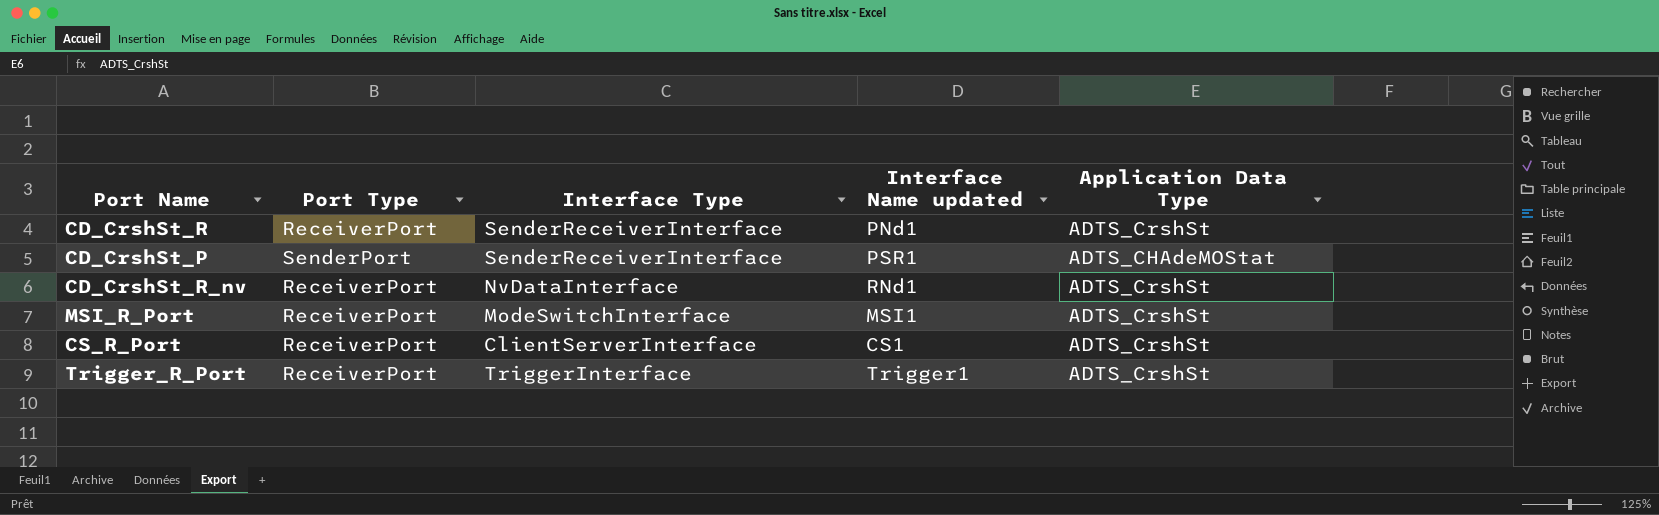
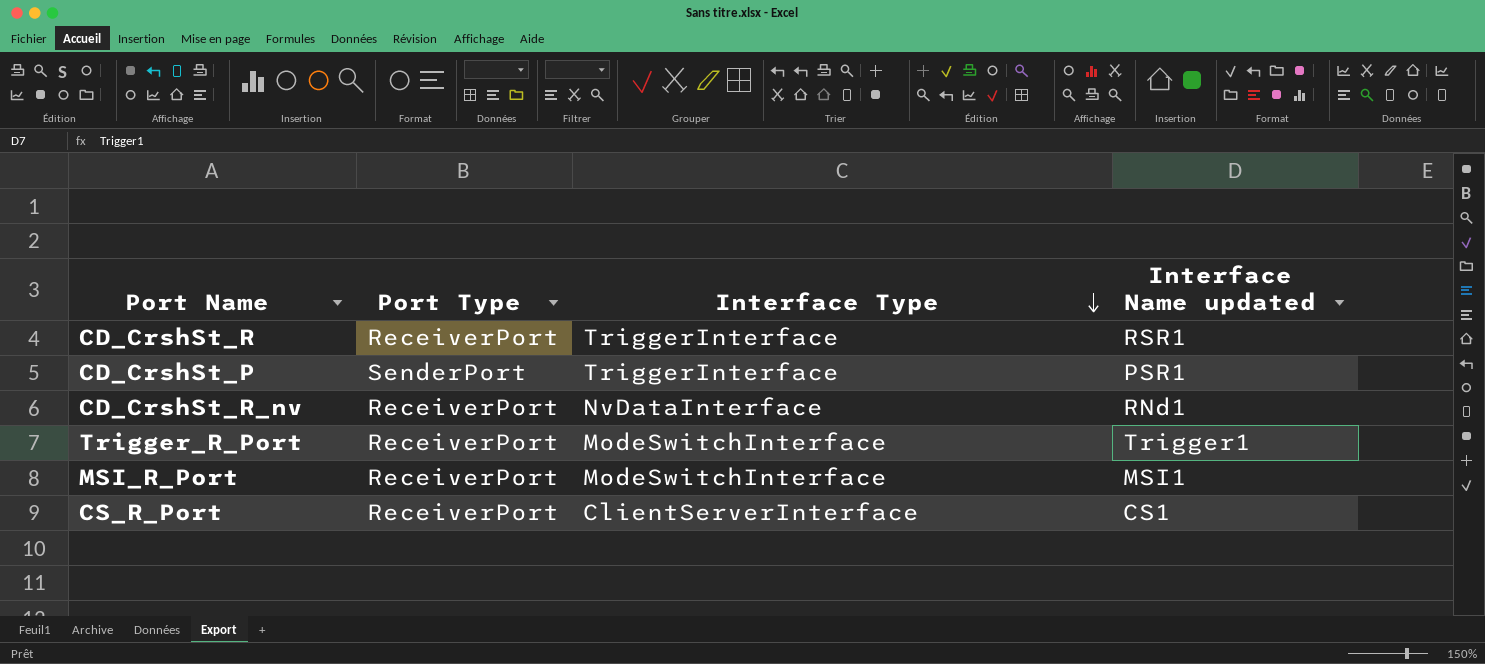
row order: none -> Interface Type descending
column Application Data Type | position: 5 -> none
CD_CrshSt_R | Interface Type: SenderReceiverInterface -> TriggerInterface
CD_CrshSt_R | Interface Name updated: PNd1 -> RSR1
CD_CrshSt_P | Interface Type: SenderReceiverInterface -> TriggerInterface
Trigger_R_Port | Interface Type: TriggerInterface -> ModeSwitchInterface

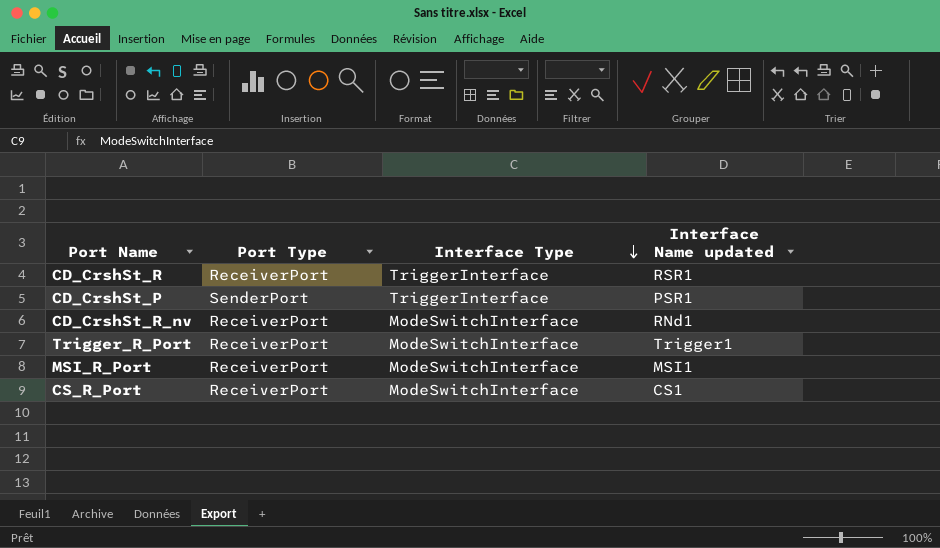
CD_CrshSt_R_nv | Interface Type: NvDataInterface -> ModeSwitchInterface
CS_R_Port | Interface Type: ClientServerInterface -> ModeSwitchInterface

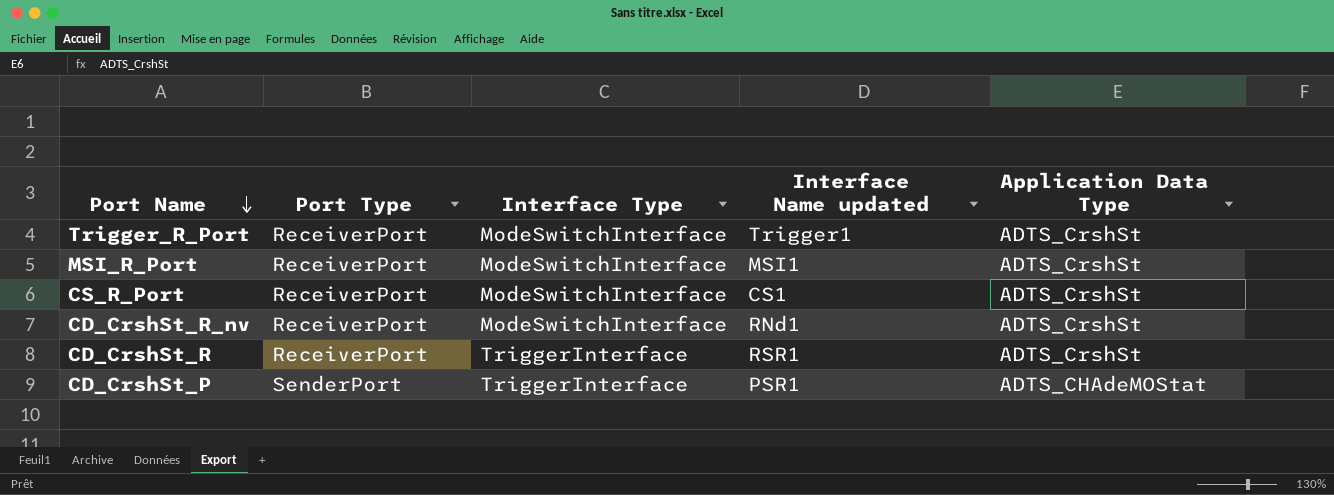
row order: Interface Type descending -> Port Name descending
column Application Data Type | position: none -> 5

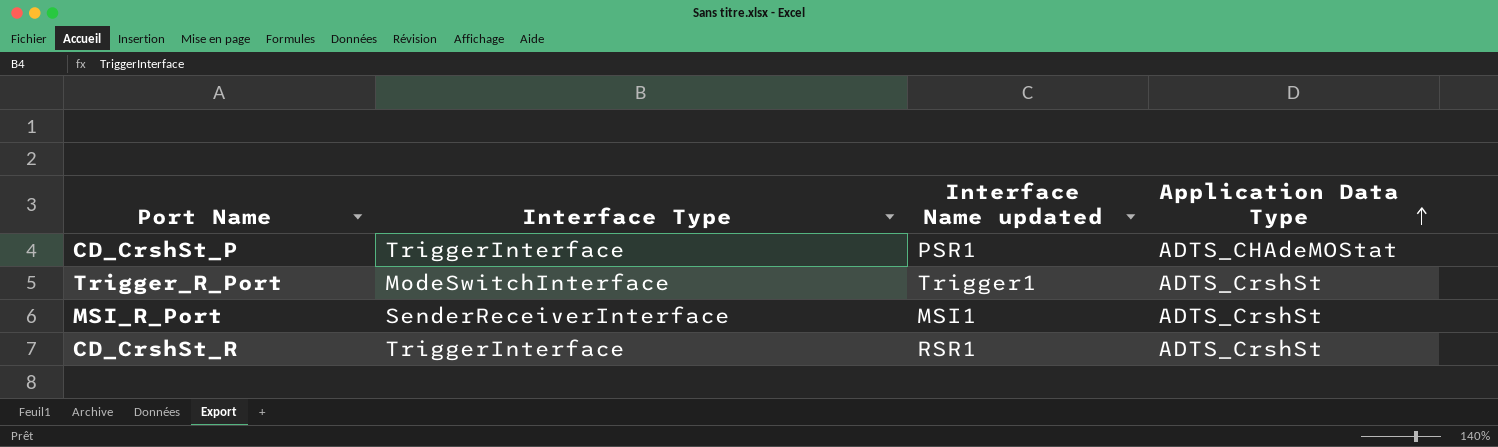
row order: Port Name descending -> Application Data Type ascending
column Port Type | position: 2 -> none
row CS_R_Port: ReceiverPort | ModeSwitchInterface | CS1 | ADTS_CrshSt -> none
row CD_CrshSt_R_nv: ReceiverPort | ModeSwitchInterface | RNd1 | ADTS_CrshSt -> none
MSI_R_Port | Interface Type: ModeSwitchInterface -> SenderReceiverInterface

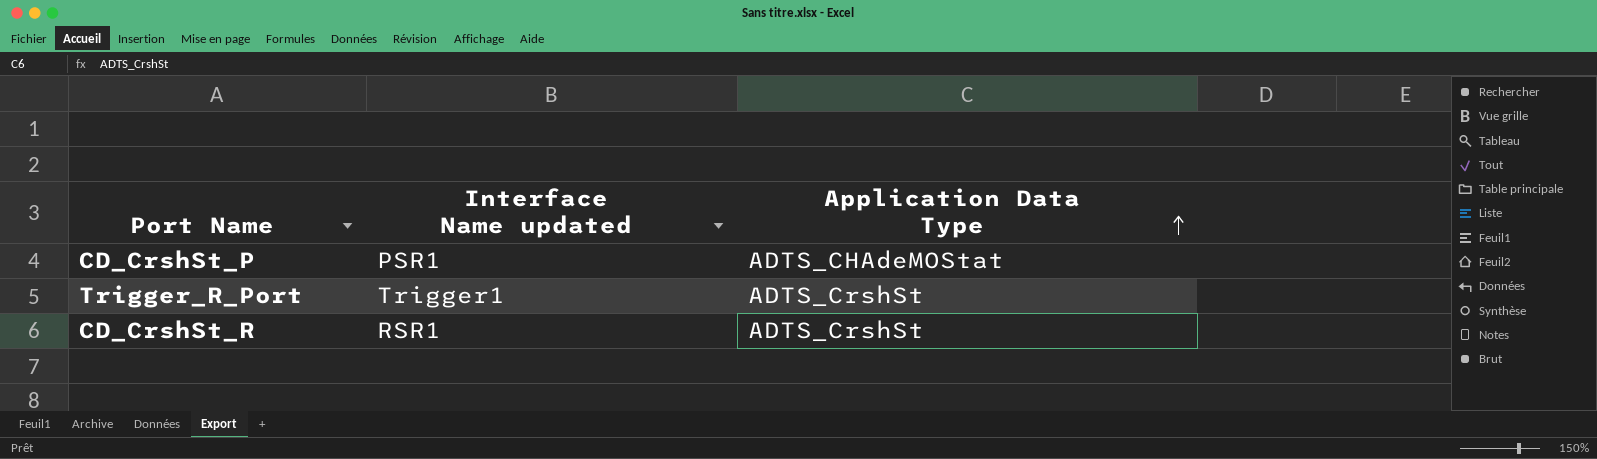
column Interface Type | position: 2 -> none
row MSI_R_Port: SenderReceiverInterface | MSI1 | ADTS_CrshSt -> none

